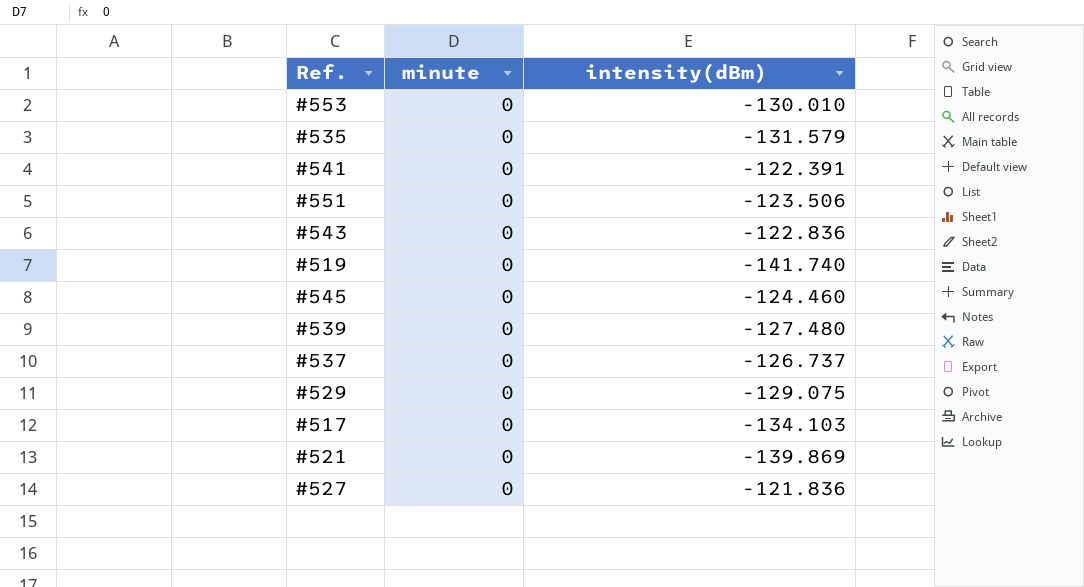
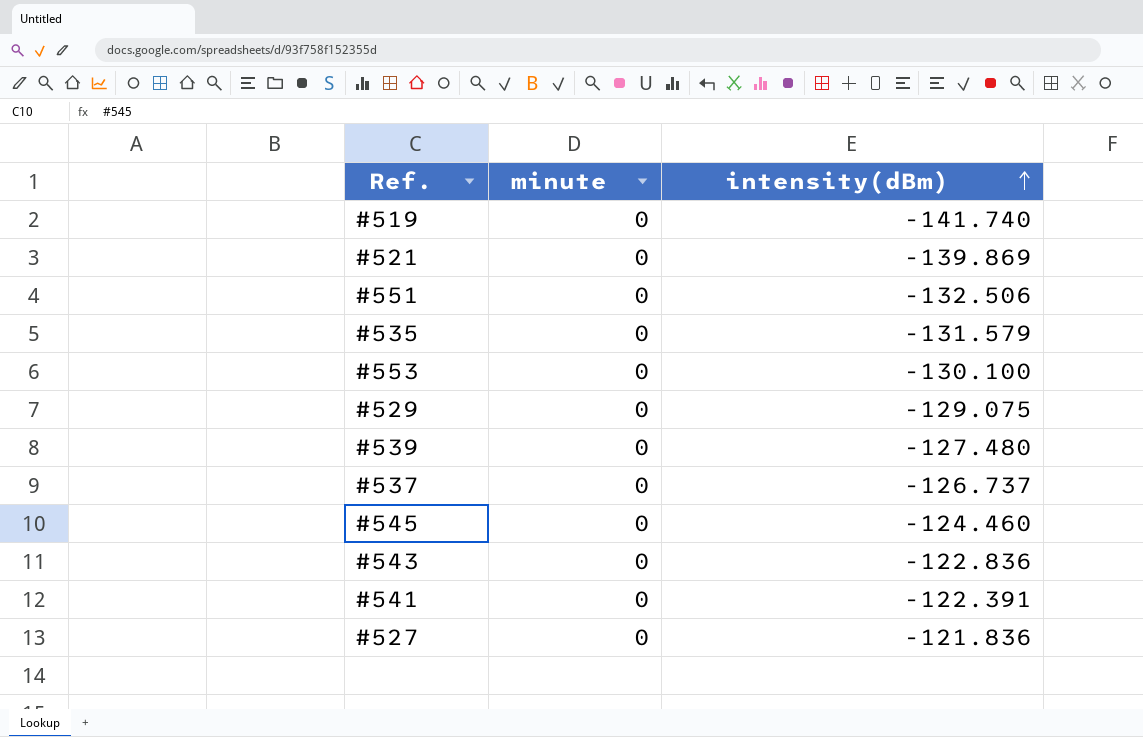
row order: none -> intensity(dBm) ascending
row #517: 0 | -134.103 -> none
#551 | intensity(dBm): -123.506 -> -132.506
#553 | intensity(dBm): -130.010 -> -130.100

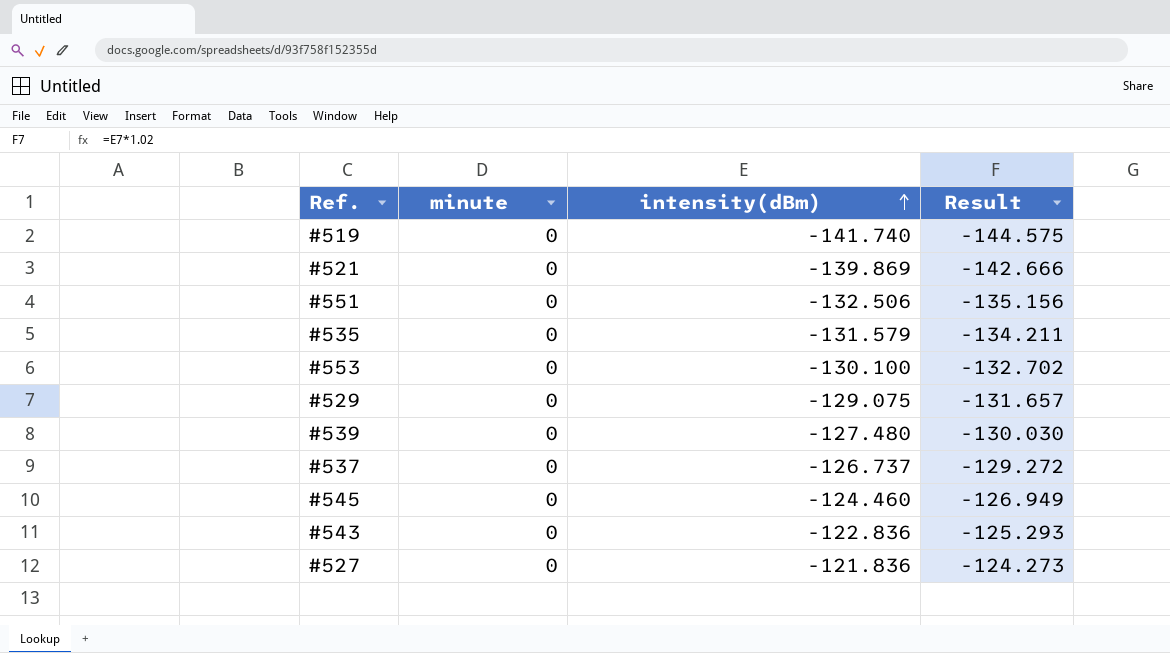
column Result | formula: none -> [intensity(dBm)] * 1.02
row #541: 0 | -122.391 -> none

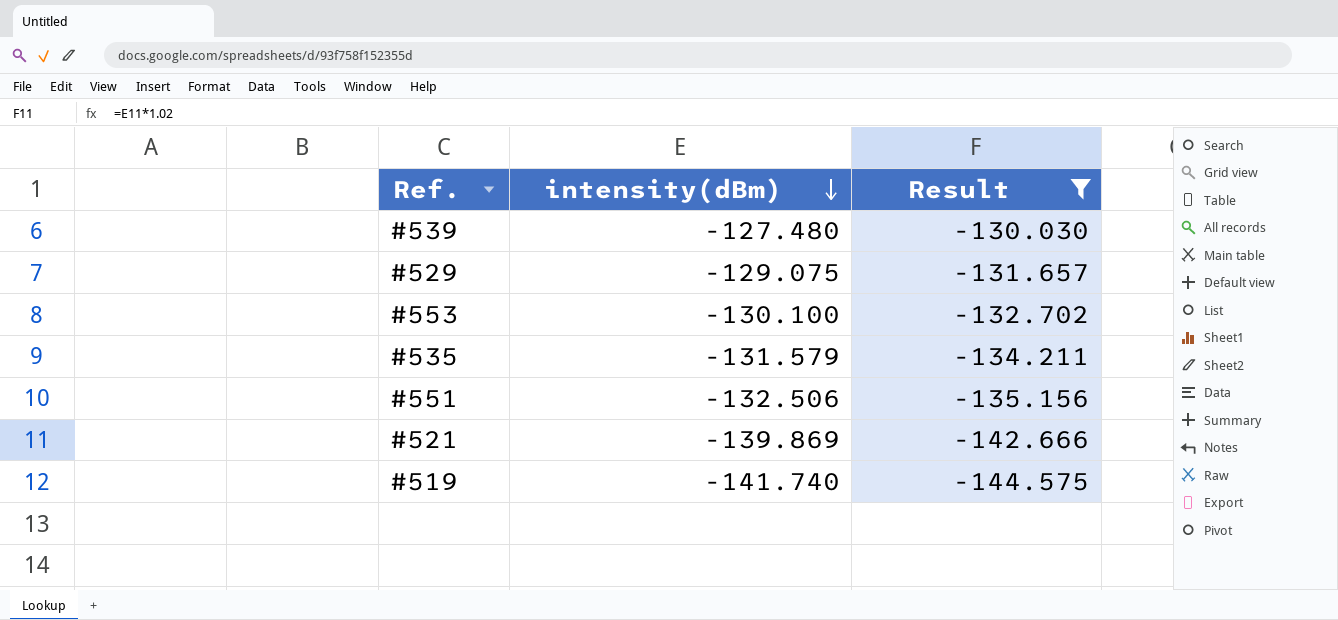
filter: none -> Result <= -130.030
row order: intensity(dBm) ascending -> intensity(dBm) descending
column minute | position: 2 -> none

